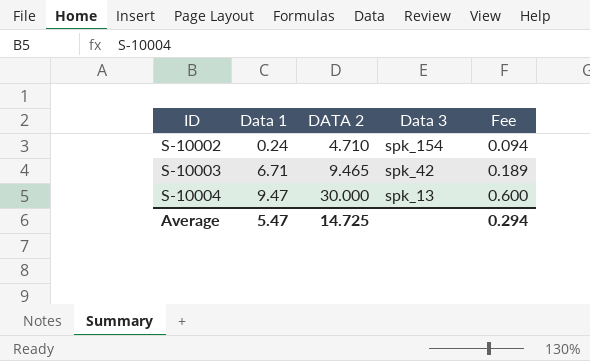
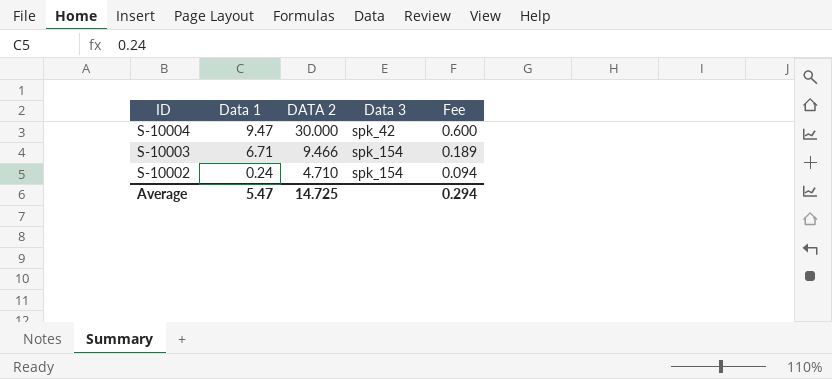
row order: ID ascending -> ID descending
S-10004 | Data 3: spk_13 -> spk_42
S-10003 | DATA 2: 9.465 -> 9.466
S-10003 | Data 3: spk_42 -> spk_154

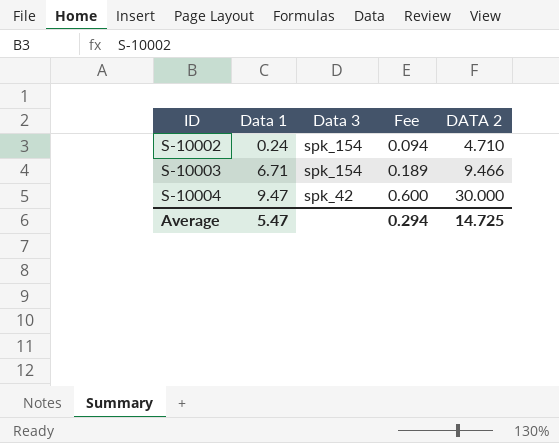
row order: ID descending -> ID ascending
column DATA 2 | position: 3 -> 5

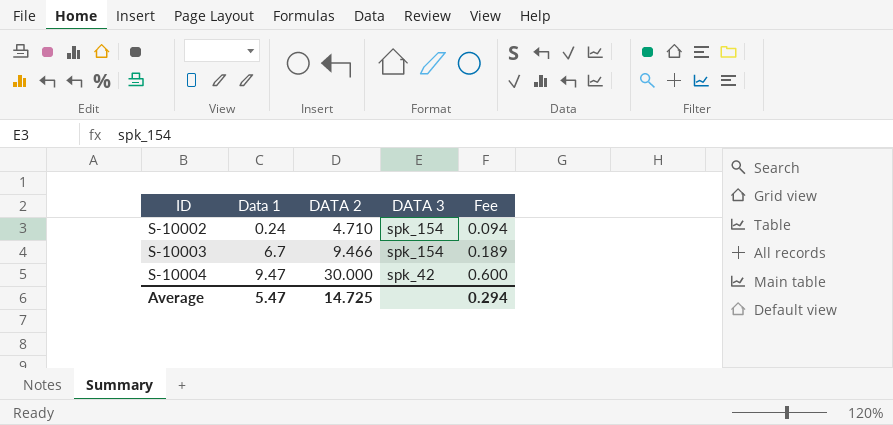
column DATA 2 | position: 5 -> 3
column name: Data 3 -> DATA 3
S-10003 | Data 1: 6.71 -> 6.7

